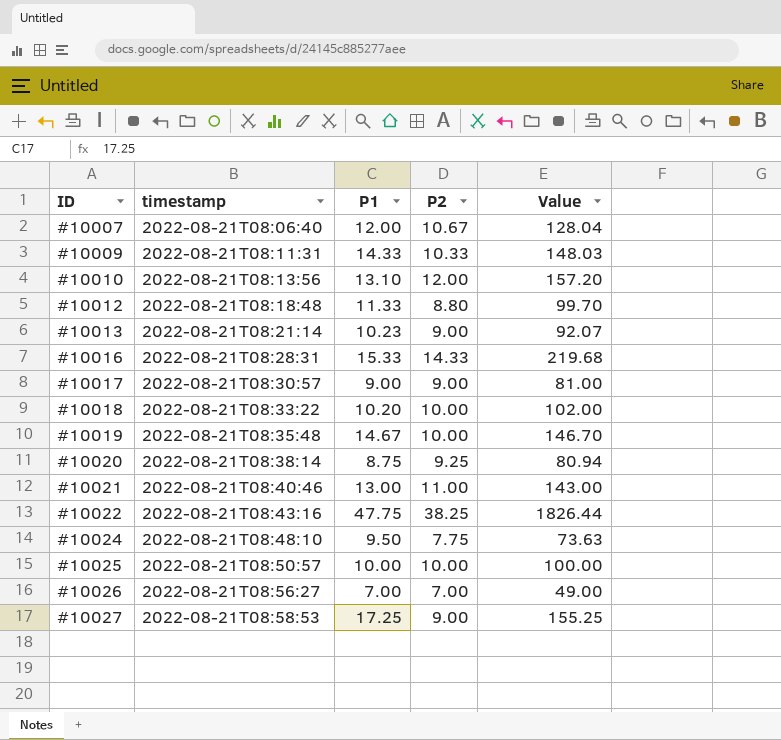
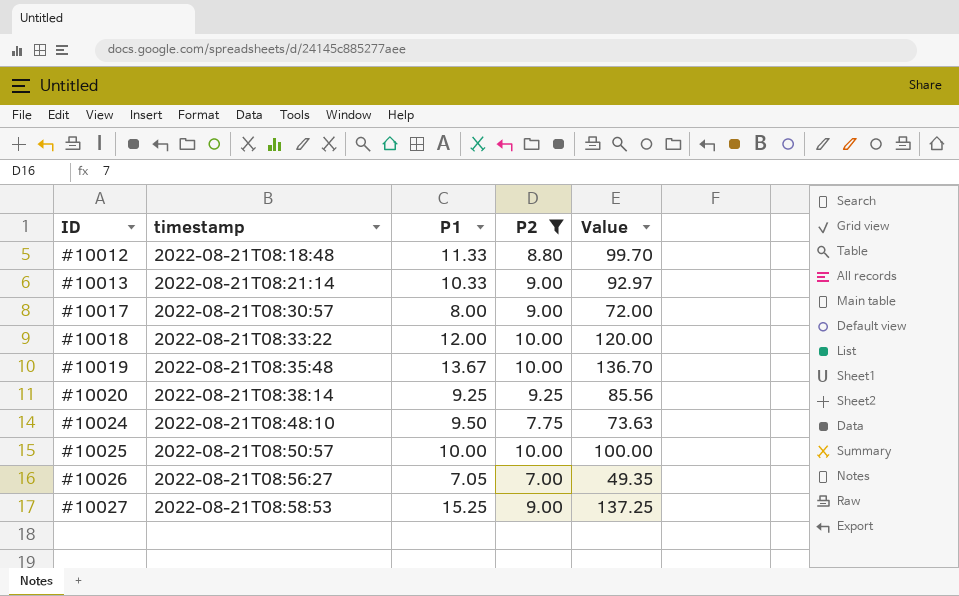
filter: none -> P2 <= 10.00
#10013 | P1: 10.23 -> 10.33
#10013 | Value: 92.07 -> 92.97
#10017 | P1: 9.00 -> 8.00
#10017 | Value: 81.00 -> 72.00
#10018 | P1: 10.20 -> 12.00
#10018 | Value: 102.00 -> 120.00
#10019 | P1: 14.67 -> 13.67
#10019 | Value: 146.70 -> 136.70
#10020 | P1: 8.75 -> 9.25
#10020 | Value: 80.94 -> 85.56
#10026 | P1: 7.00 -> 7.05
#10026 | Value: 49.00 -> 49.35
#10027 | P1: 17.25 -> 15.25
#10027 | Value: 155.25 -> 137.25

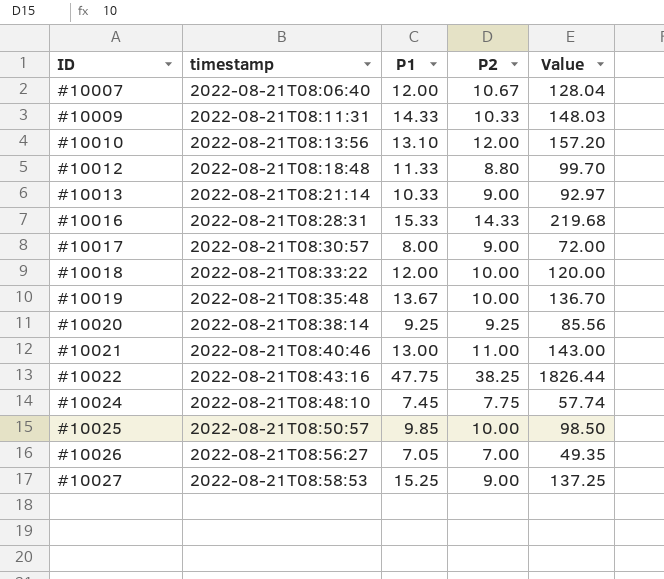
filter: P2 <= 10.00 -> none
#10024 | P1: 9.50 -> 7.45
#10024 | Value: 73.63 -> 57.74
#10025 | P1: 10.00 -> 9.85
#10025 | Value: 100.00 -> 98.50

